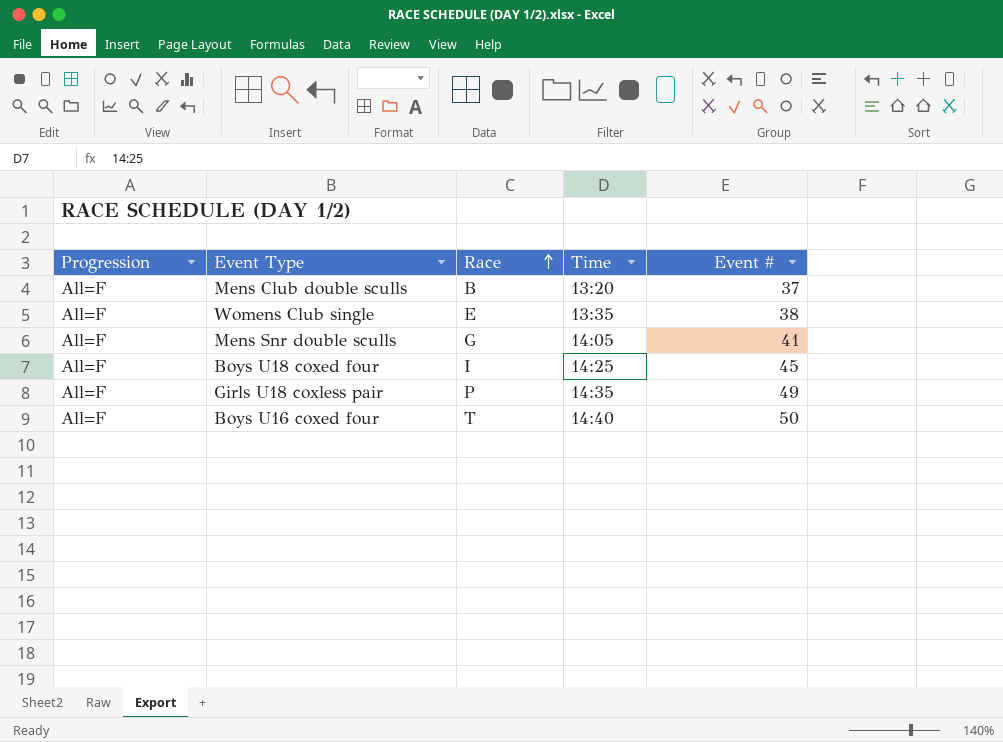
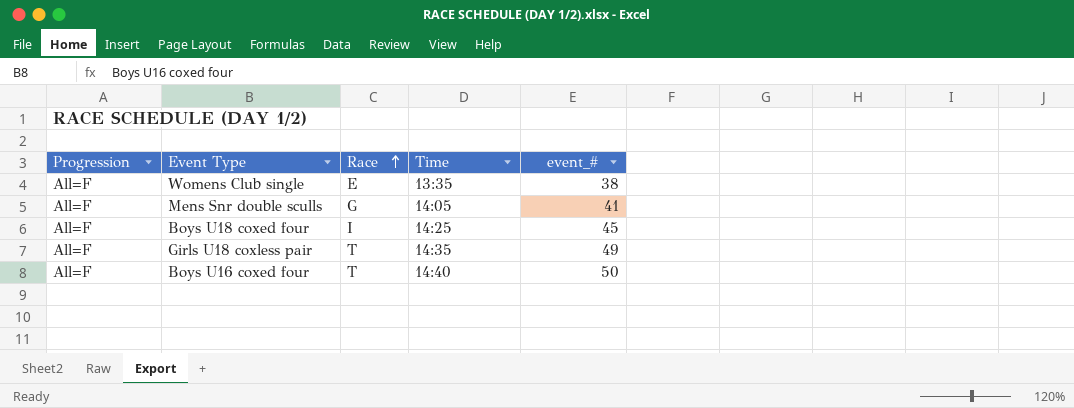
column name: Event # -> event_#
row Mens Club double sculls: All=F | B | 13:20 | 37 -> none
Girls U18 coxless pair | Race: P -> T

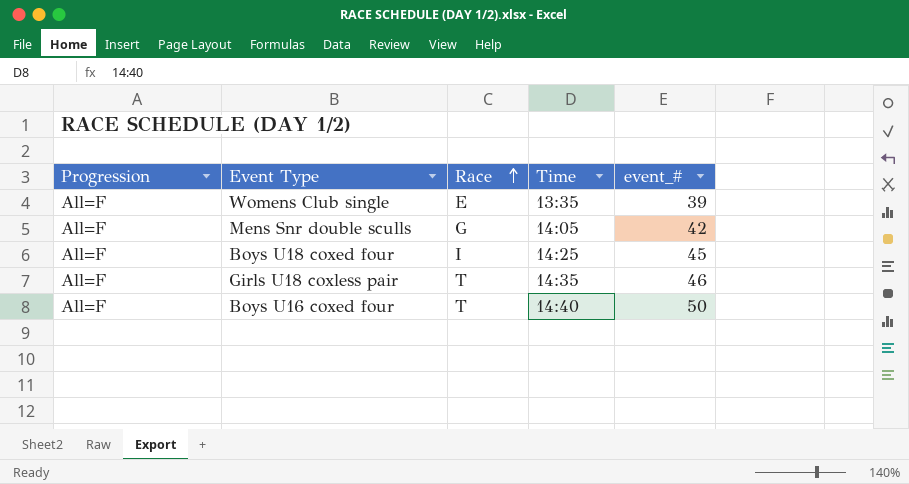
Womens Club single | event_#: 38 -> 39
Mens Snr double sculls | event_#: 41 -> 42
Girls U18 coxless pair | event_#: 49 -> 46

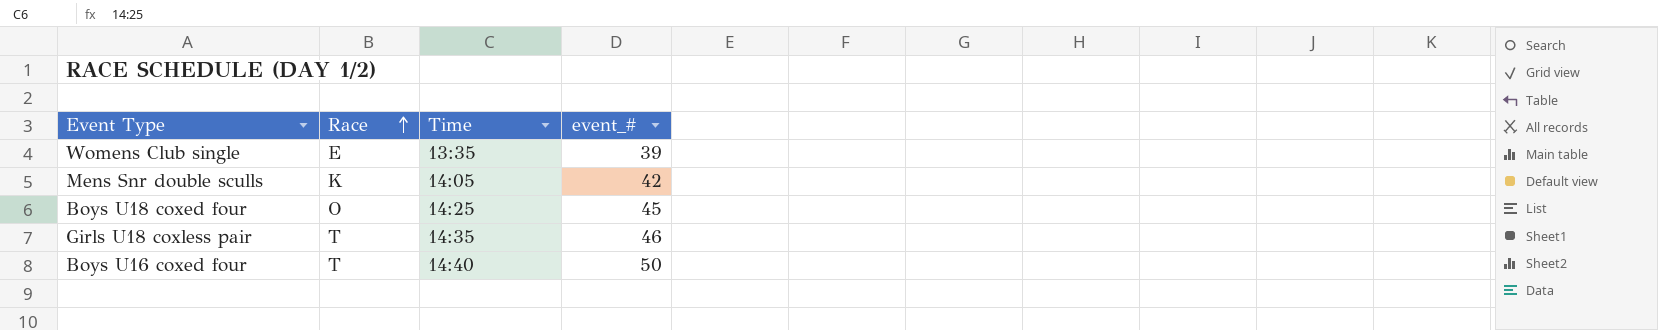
column Progression | position: 1 -> none
Mens Snr double sculls | Race: G -> K
Boys U18 coxed four | Race: I -> O

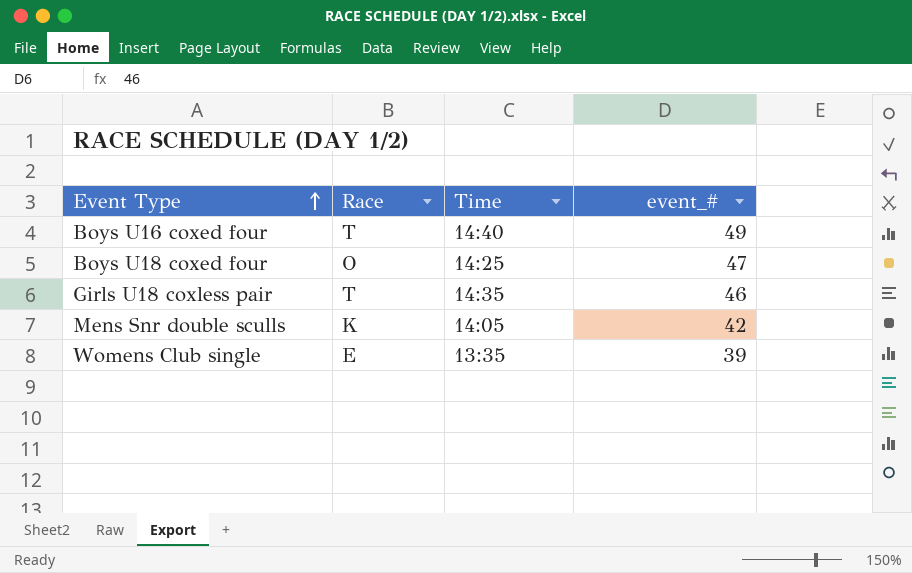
row order: Race ascending -> Event Type ascending
Boys U16 coxed four | event_#: 50 -> 49
Boys U18 coxed four | event_#: 45 -> 47

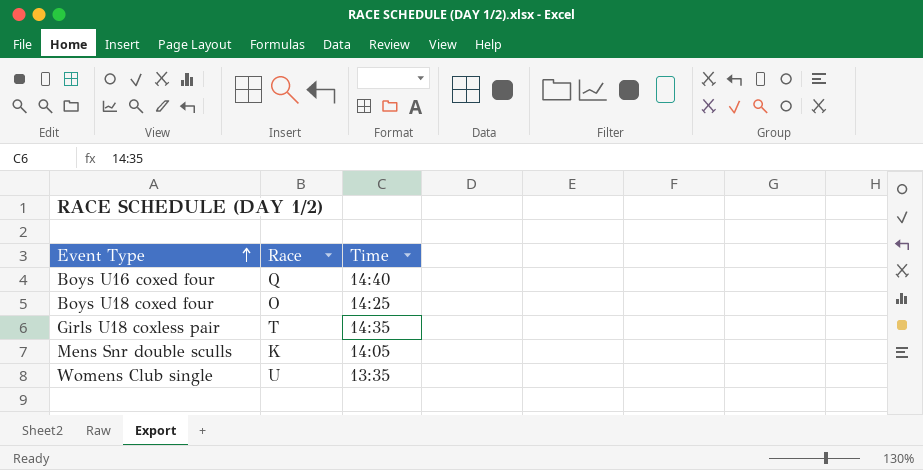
column event_# | position: 4 -> none
Boys U16 coxed four | Race: T -> Q
Womens Club single | Race: E -> U

